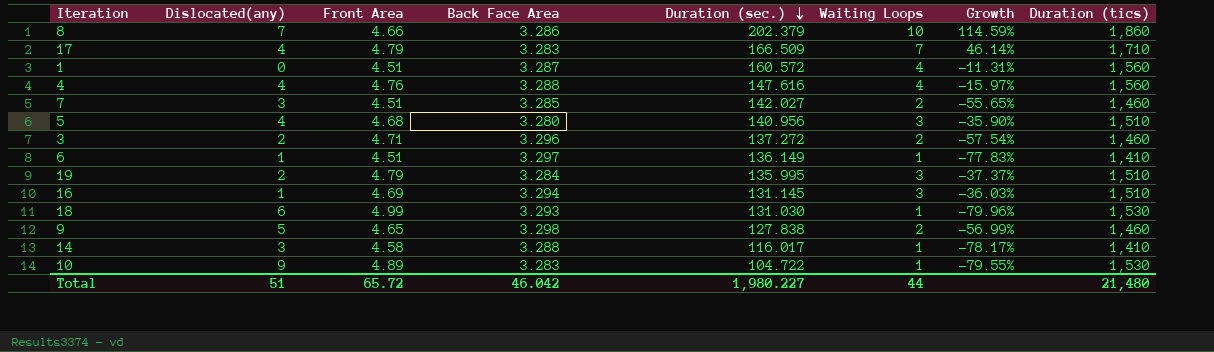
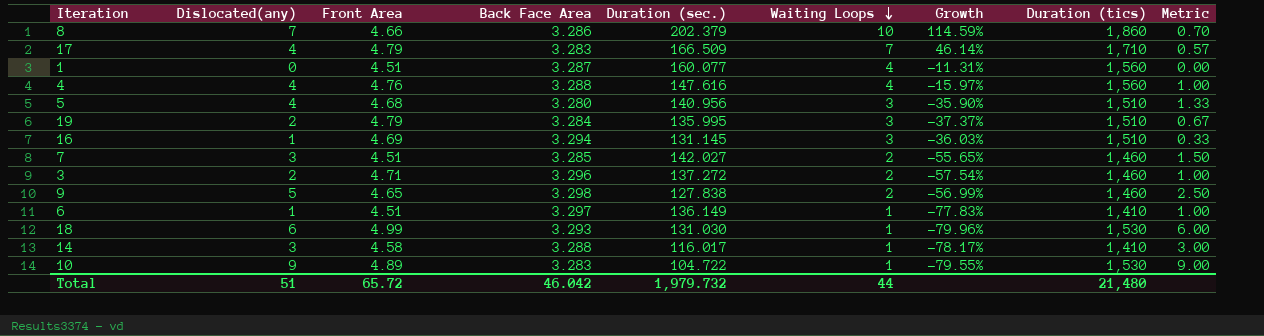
row order: Duration (sec.) descending -> Waiting Loops descending
column Metric | formula: none -> [Dislocated(any)] / [Waiting Loops]
1 | Duration (sec.): 160.572 -> 160.077
Total | Duration (sec.): 1,980.227 -> 1,979.732

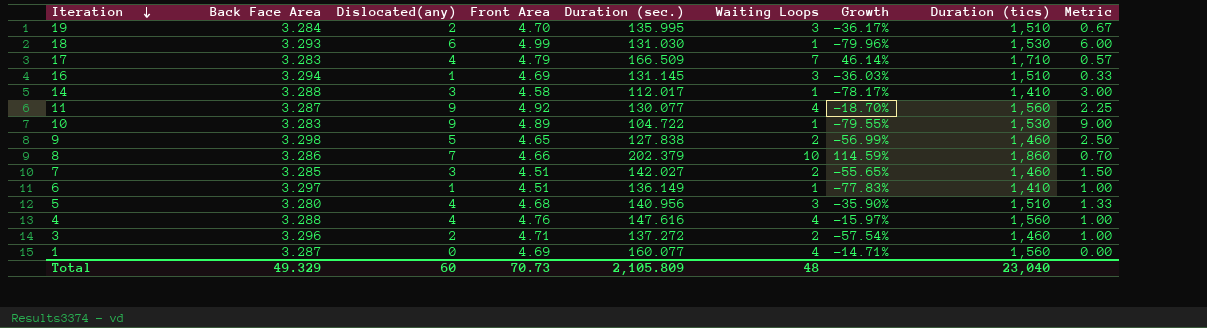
row order: Waiting Loops descending -> Iteration descending
column Back Face Area | position: 4 -> 2
19 | Front Area: 4.79 -> 4.70
19 | Growth: -37.37% -> -36.17%
14 | Duration (sec.): 116.017 -> 112.017
row 11: none -> 3.287 | 9 | 4.92 | 130.077 | 4 | -18.70% | 1,560 | 2.25
1 | Front Area: 4.51 -> 4.69
1 | Growth: -11.31% -> -14.71%
Total | Back Face Area: 46.042 -> 49.329
Total | Dislocated(any): 51 -> 60
Total | Front Area: 65.72 -> 70.73
Total | Duration (sec.): 1,979.732 -> 2,105.809
Total | Waiting Loops: 44 -> 48
Total | Duration (tics): 21,480 -> 23,040

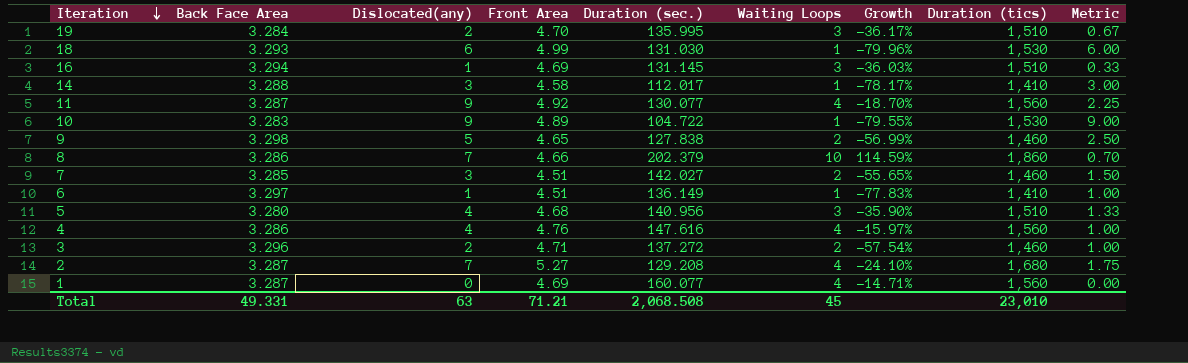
row 17: 3.283 | 4 | 4.79 | 166.509 | 7 | 46.14% | 1,710 | 0.57 -> none
4 | Back Face Area: 3.288 -> 3.286
row 2: none -> 3.287 | 7 | 5.27 | 129.208 | 4 | -24.10% | 1,680 | 1.75
Total | Back Face Area: 49.329 -> 49.331
Total | Dislocated(any): 60 -> 63
Total | Front Area: 70.73 -> 71.21
Total | Duration (sec.): 2,105.809 -> 2,068.508
Total | Waiting Loops: 48 -> 45
Total | Duration (tics): 23,040 -> 23,010

